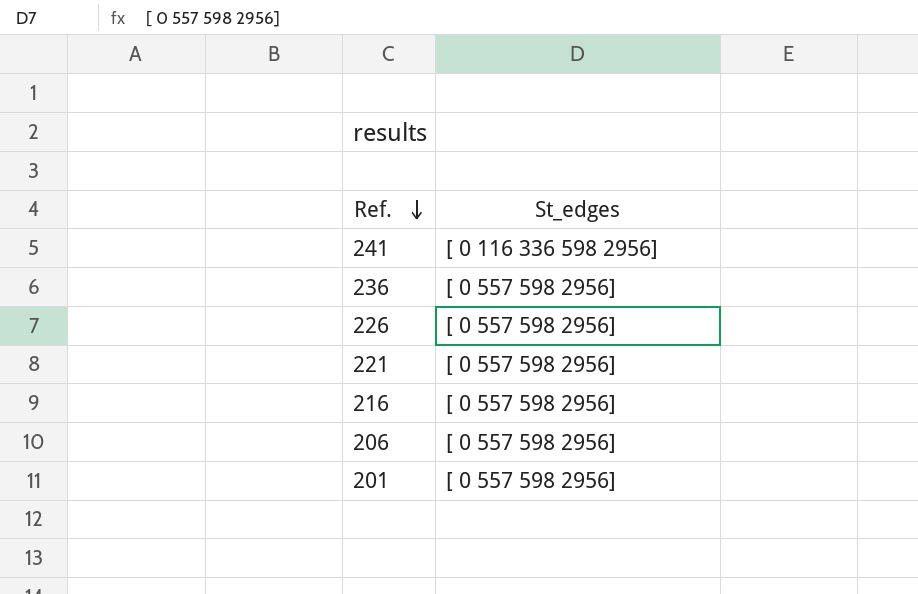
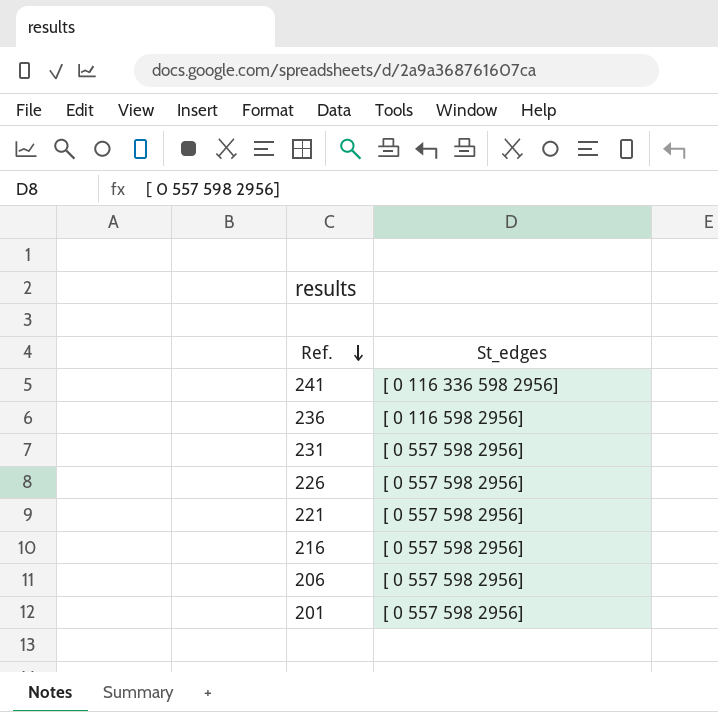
236 | St_edges: [ 0 557 598 2956] -> [ 0 116 598 2956]
row 231: none -> [ 0 557 598 2956]

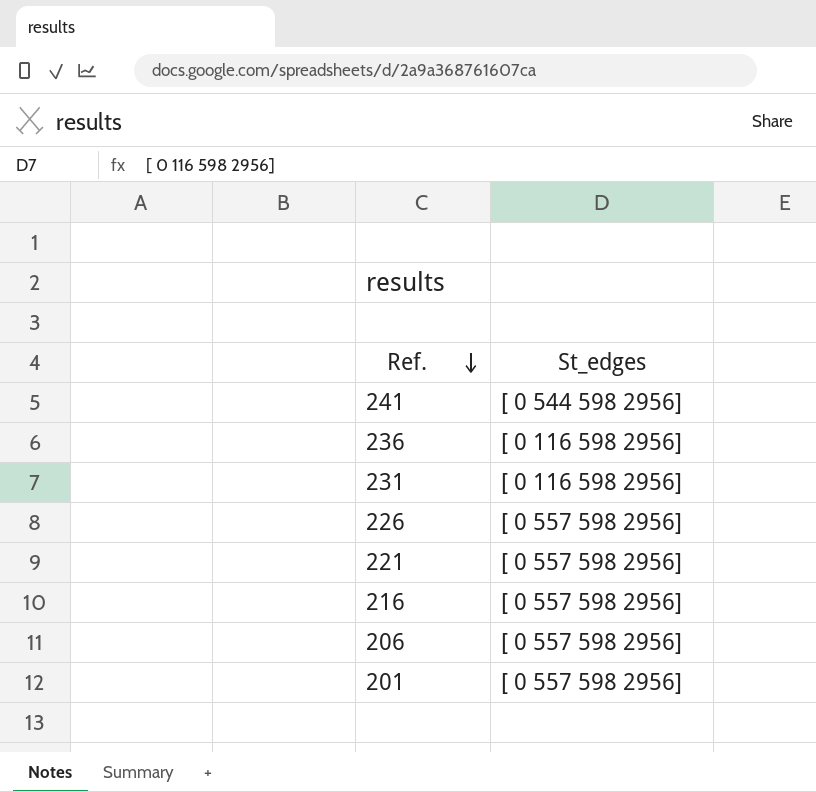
241 | St_edges: [ 0 116 336 598 2956] -> [ 0 544 598 2956]
231 | St_edges: [ 0 557 598 2956] -> [ 0 116 598 2956]

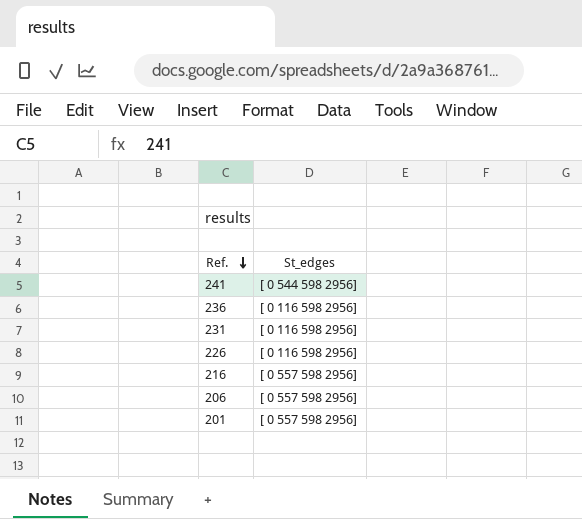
row 221: [ 0 557 598 2956] -> none
226 | St_edges: [ 0 557 598 2956] -> [ 0 116 598 2956]

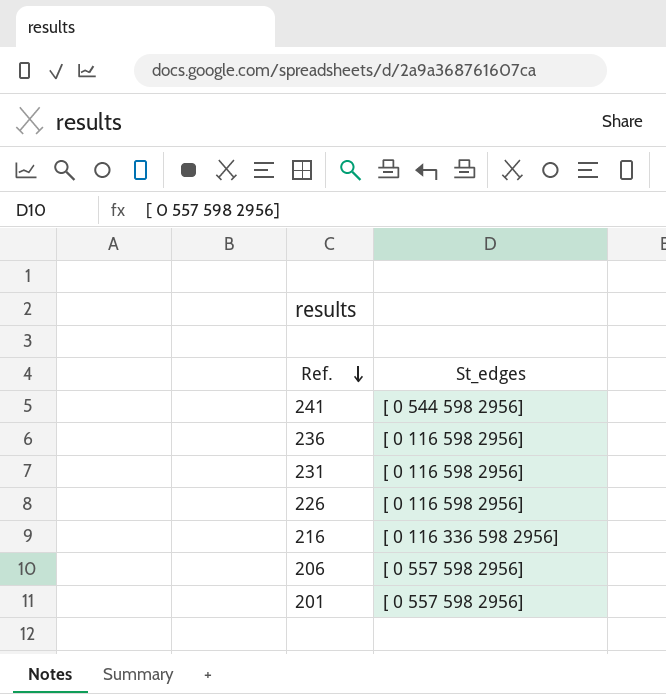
216 | St_edges: [ 0 557 598 2956] -> [ 0 116 336 598 2956]

